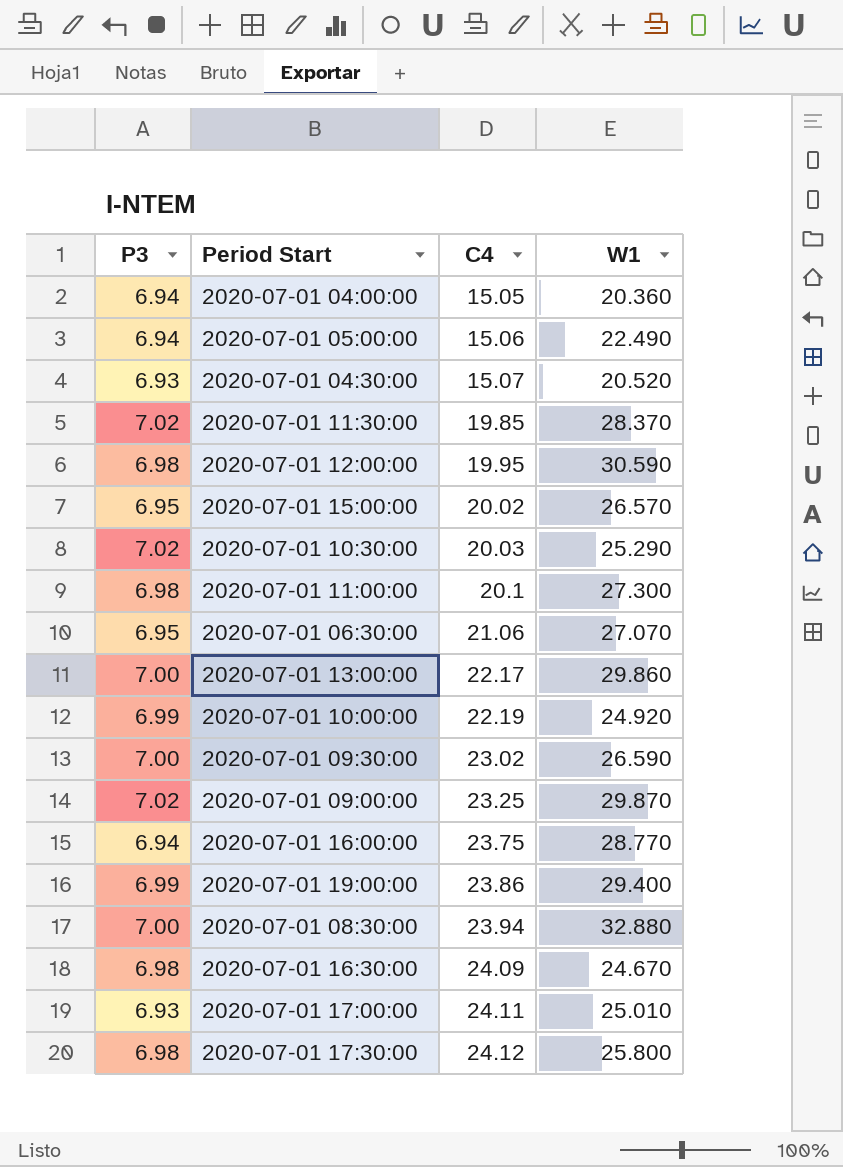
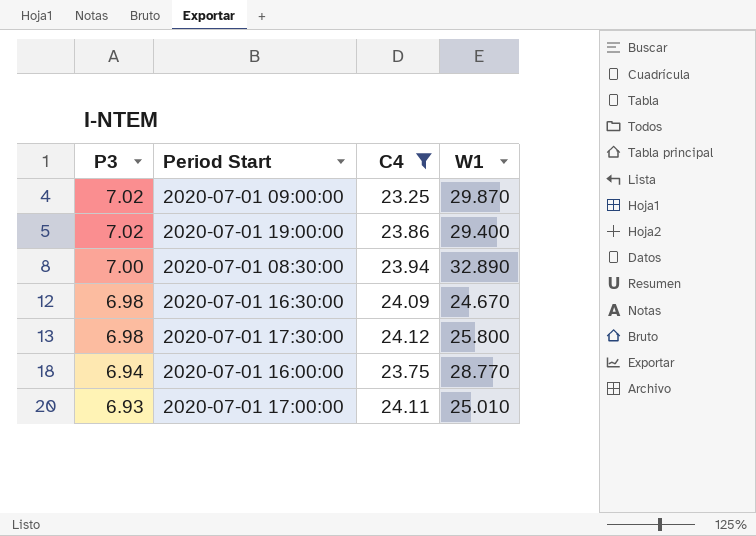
filter: none -> C4 >= 23.25
row order: C4 ascending -> P3 descending
2020-07-01 19:00:00 | P3: 6.99 -> 7.02
2020-07-01 08:30:00 | W1: 32.880 -> 32.890

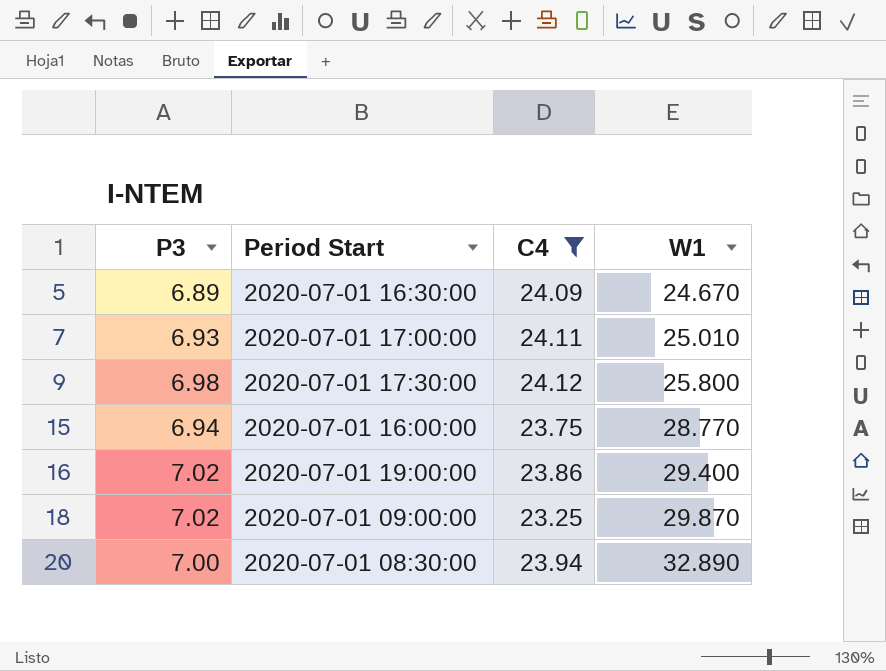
row order: P3 descending -> W1 ascending
2020-07-01 16:30:00 | P3: 6.98 -> 6.89

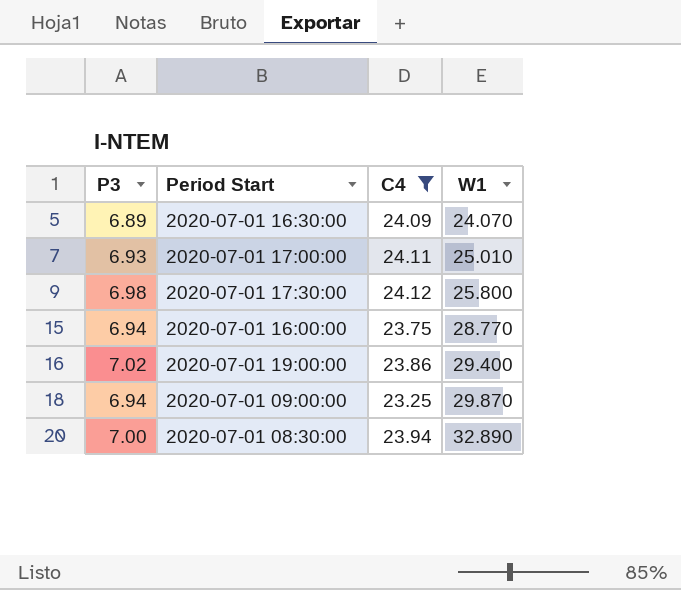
2020-07-01 16:30:00 | W1: 24.670 -> 24.070
2020-07-01 09:00:00 | P3: 7.02 -> 6.94

